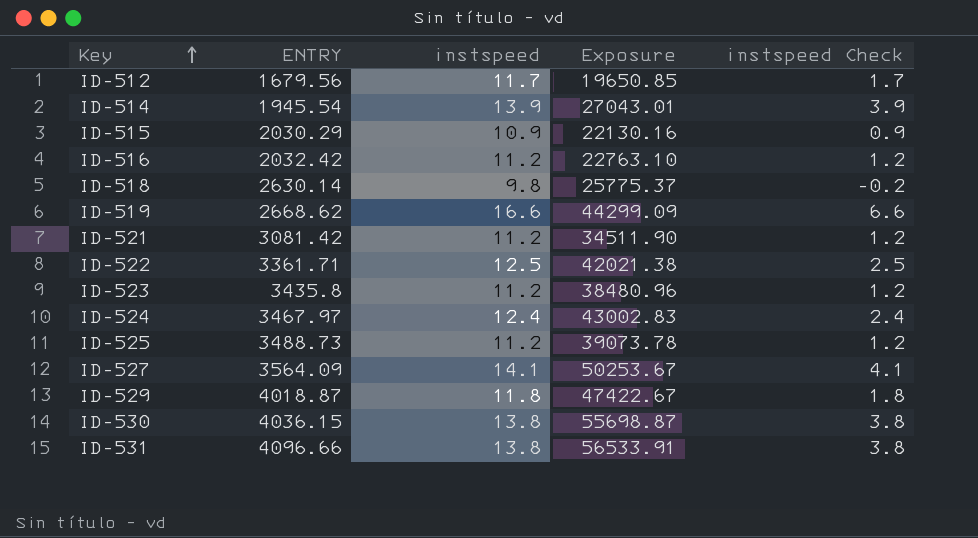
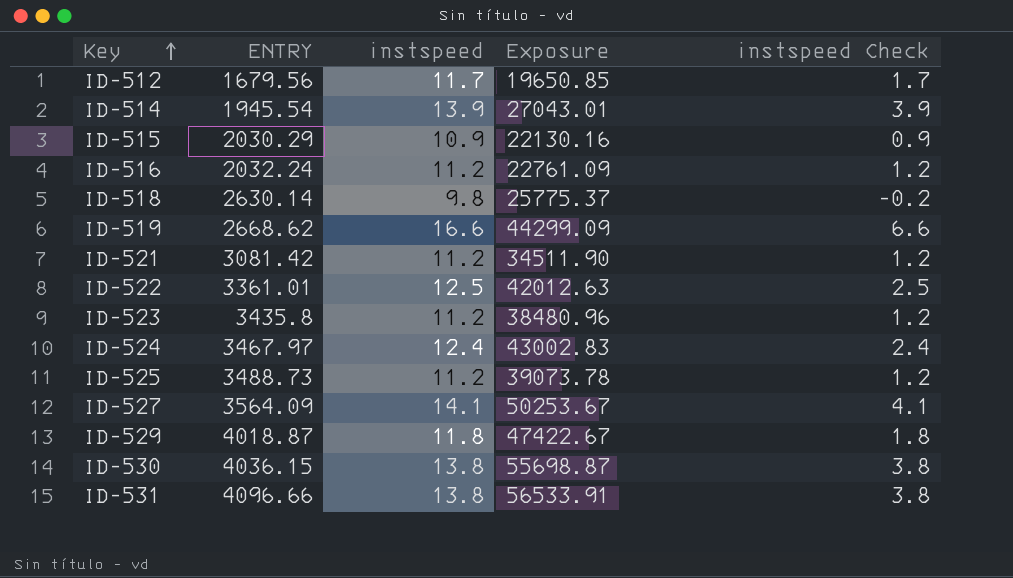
ID-516 | ENTRY: 2032.42 -> 2032.24
ID-516 | Exposure: 22763.10 -> 22761.09
ID-522 | ENTRY: 3361.71 -> 3361.01
ID-522 | Exposure: 42021.38 -> 42012.63

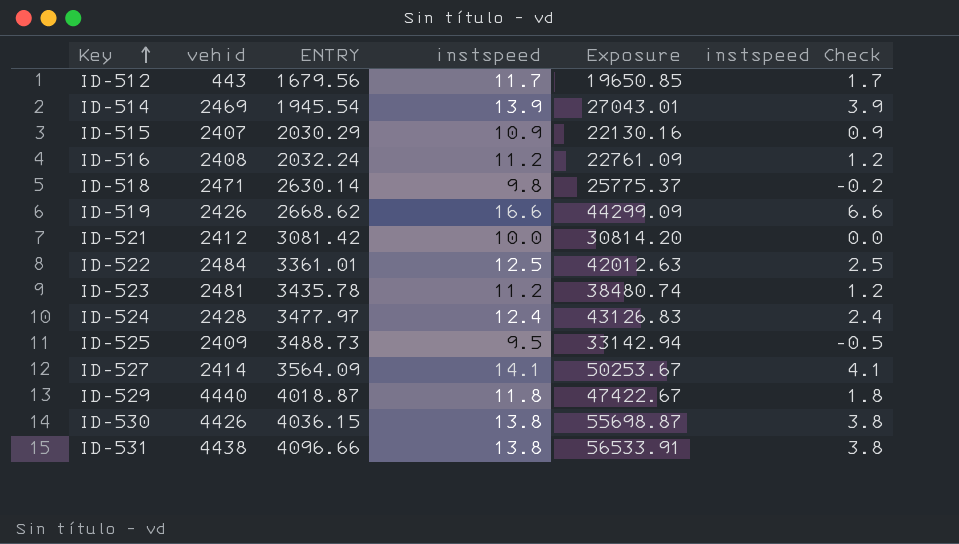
column vehid | position: none -> 2
ID-521 | instspeed: 11.2 -> 10.0
ID-521 | Exposure: 34511.90 -> 30814.20
ID-521 | instspeed Check: 1.2 -> 0.0
ID-523 | ENTRY: 3435.8 -> 3435.78
ID-523 | Exposure: 38480.96 -> 38480.74
ID-524 | ENTRY: 3467.97 -> 3477.97
ID-524 | Exposure: 43002.83 -> 43126.83
ID-525 | instspeed: 11.2 -> 9.5
ID-525 | Exposure: 39073.78 -> 33142.94
ID-525 | instspeed Check: 1.2 -> -0.5

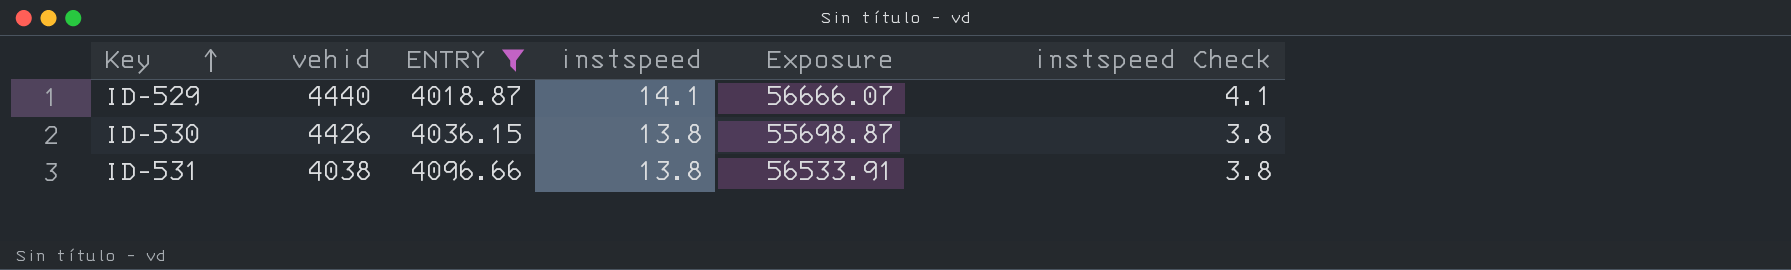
filter: none -> ENTRY >= 4018.87
ID-529 | instspeed: 11.8 -> 14.1
ID-529 | Exposure: 47422.67 -> 56666.07
ID-529 | instspeed Check: 1.8 -> 4.1
ID-531 | vehid: 4438 -> 4038

